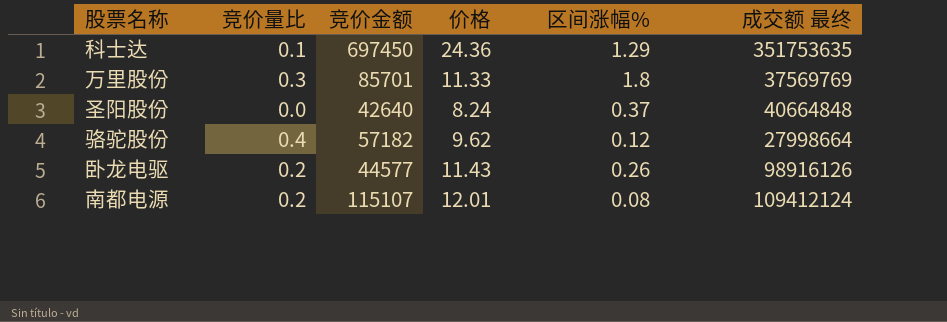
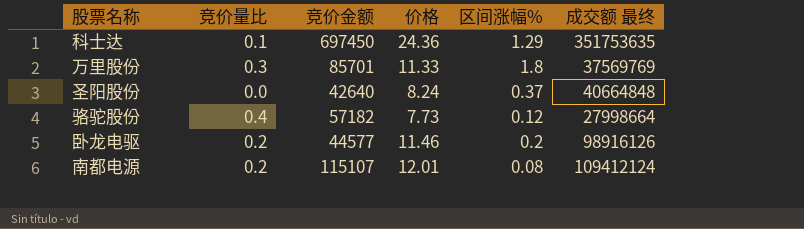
骆驼股份 | 价格: 9.62 -> 7.73
卧龙电驱 | 价格: 11.43 -> 11.46
卧龙电驱 | 区间涨幅%: 0.26 -> 0.2

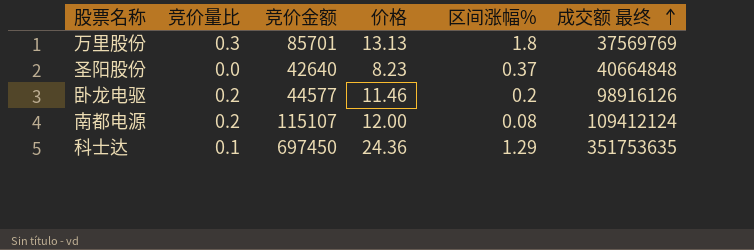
row order: none -> 成交额 最终 ascending
row 骆驼股份: 0.4 | 57182 | 7.73 | 0.12 | 27998664 -> none
万里股份 | 价格: 11.33 -> 13.13
圣阳股份 | 价格: 8.24 -> 8.23
南都电源 | 价格: 12.01 -> 12.00

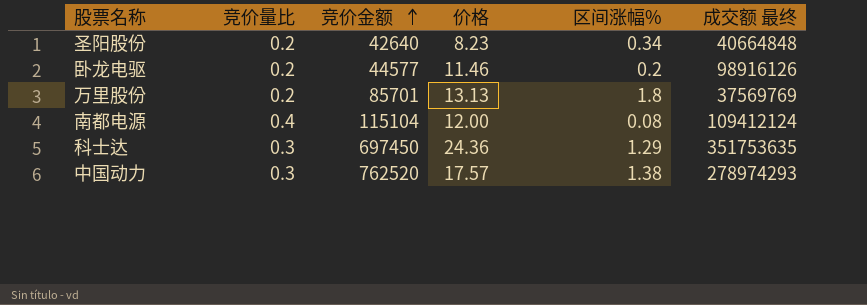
row order: 成交额 最终 ascending -> 竞价金额 ascending
圣阳股份 | 竞价量比: 0.0 -> 0.2
圣阳股份 | 区间涨幅%: 0.37 -> 0.34
万里股份 | 竞价量比: 0.3 -> 0.2
南都电源 | 竞价量比: 0.2 -> 0.4
南都电源 | 竞价金额: 115107 -> 115104
科士达 | 竞价量比: 0.1 -> 0.3
row 中国动力: none -> 0.3 | 762520 | 17.57 | 1.38 | 278974293

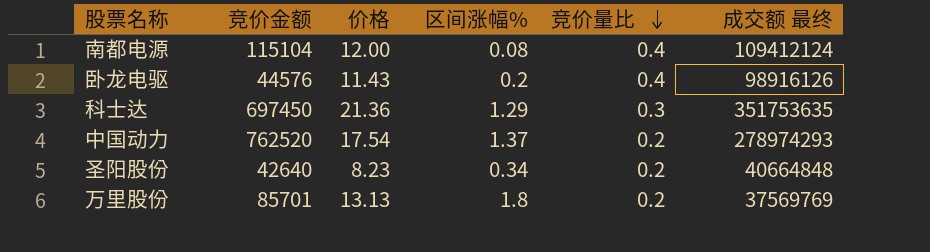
row order: 竞价金额 ascending -> 竞价量比 descending
column 竞价量比 | position: 2 -> 5
卧龙电驱 | 竞价金额: 44577 -> 44576
卧龙电驱 | 价格: 11.46 -> 11.43
卧龙电驱 | 竞价量比: 0.2 -> 0.4
科士达 | 价格: 24.36 -> 21.36
中国动力 | 价格: 17.57 -> 17.54
中国动力 | 区间涨幅%: 1.38 -> 1.37
中国动力 | 竞价量比: 0.3 -> 0.2

